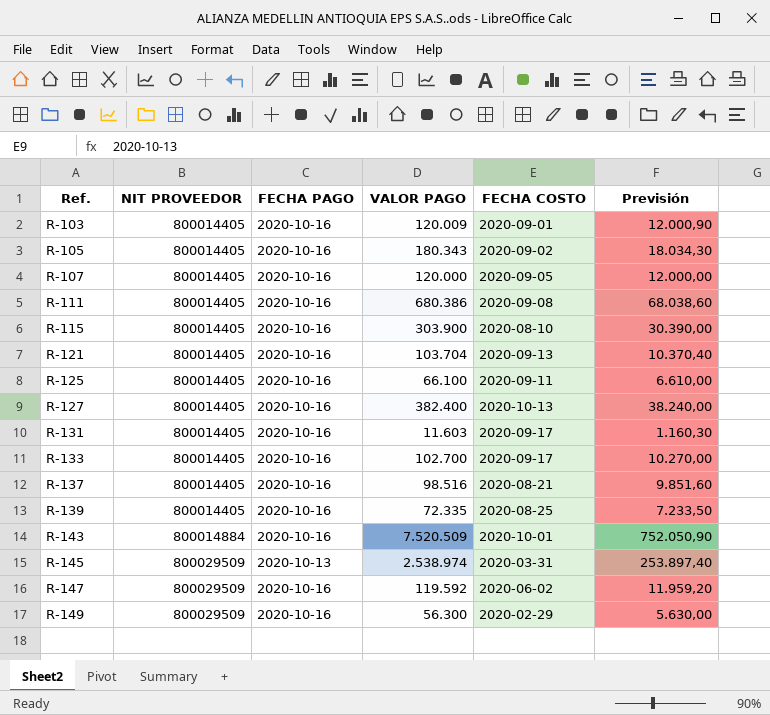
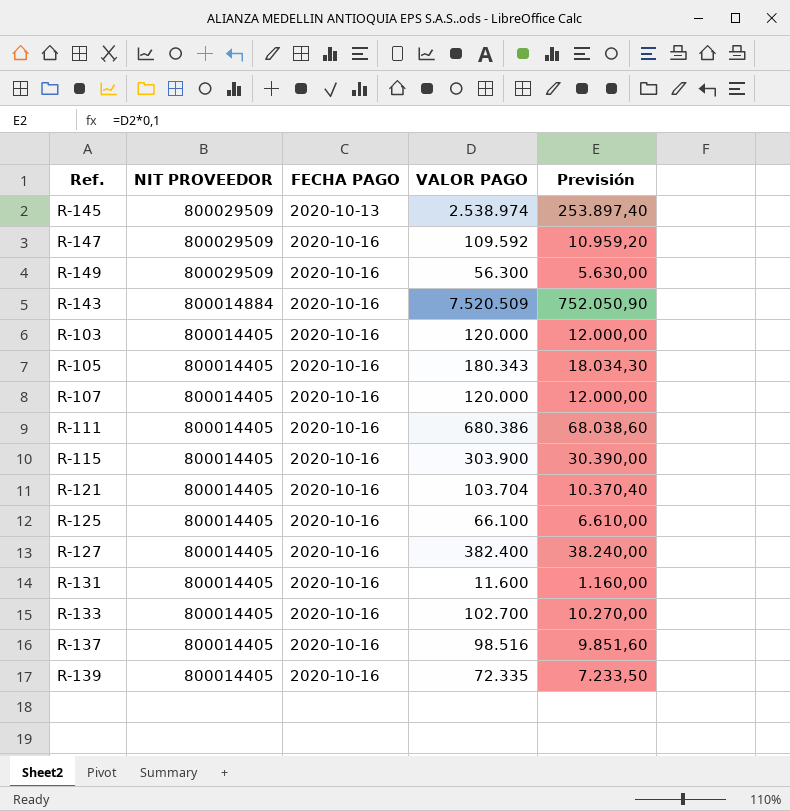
row order: Ref. ascending -> NIT PROVEEDOR descending
column FECHA COSTO | position: 5 -> none
R-147 | VALOR PAGO: 119.592 -> 109.592
R-147 | Previsión: 11.959,20 -> 10.959,20
R-103 | VALOR PAGO: 120.009 -> 120.000
R-103 | Previsión: 12.000,90 -> 12.000,00
R-131 | VALOR PAGO: 11.603 -> 11.600
R-131 | Previsión: 1.160,30 -> 1.160,00

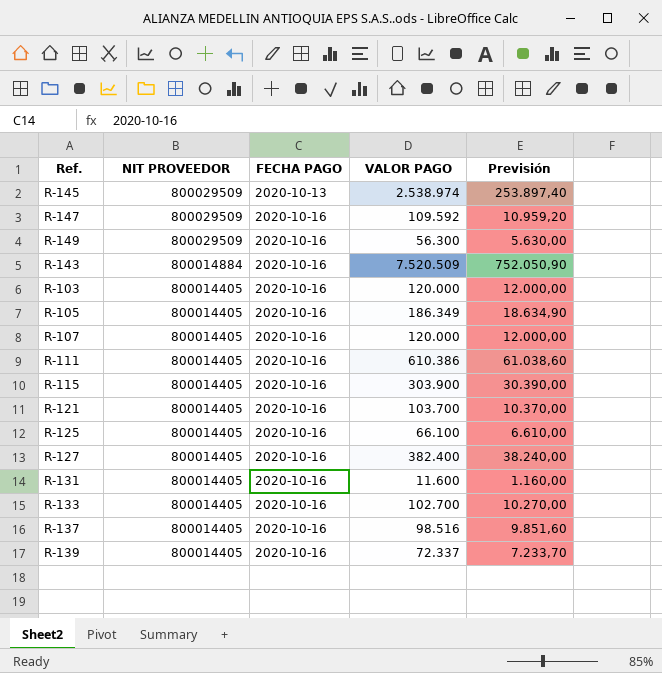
R-105 | VALOR PAGO: 180.343 -> 186.349
R-105 | Previsión: 18.034,30 -> 18.634,90
R-111 | VALOR PAGO: 680.386 -> 610.386
R-111 | Previsión: 68.038,60 -> 61.038,60
R-121 | VALOR PAGO: 103.704 -> 103.700
R-121 | Previsión: 10.370,40 -> 10.370,00
R-139 | VALOR PAGO: 72.335 -> 72.337
R-139 | Previsión: 7.233,50 -> 7.233,70

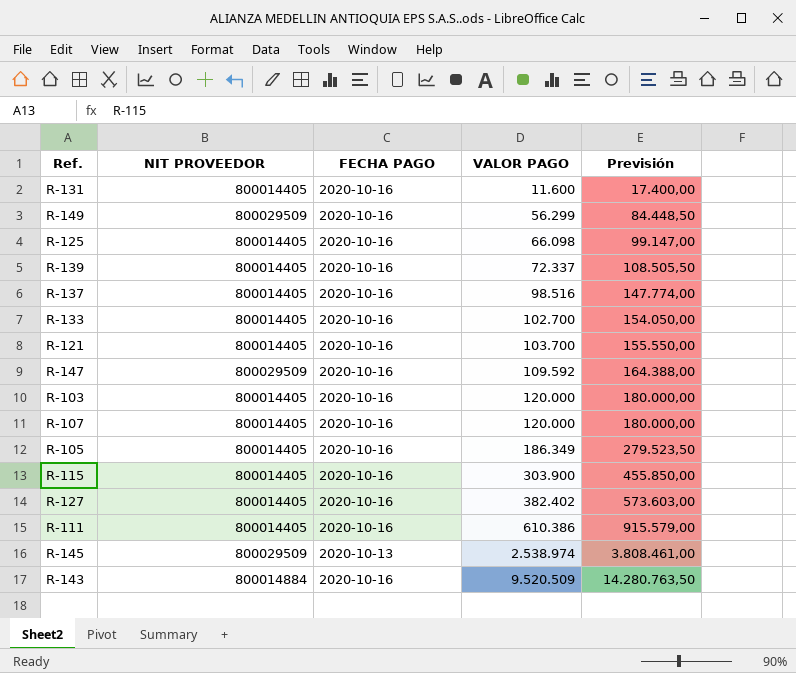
row order: NIT PROVEEDOR descending -> VALOR PAGO ascending
column Previsión | formula: [VALOR PAGO] * 0,1 -> [VALOR PAGO] * 1,5
R-149 | VALOR PAGO: 56.300 -> 56.299
R-125 | VALOR PAGO: 66.100 -> 66.098
R-127 | VALOR PAGO: 382.400 -> 382.402
R-143 | VALOR PAGO: 7.520.509 -> 9.520.509

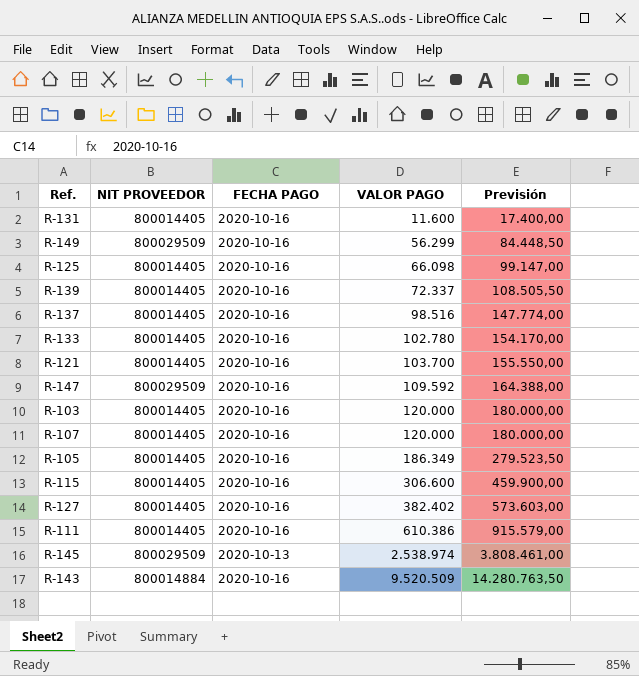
R-133 | VALOR PAGO: 102.700 -> 102.780
R-133 | Previsión: 154.050,00 -> 154.170,00
R-115 | VALOR PAGO: 303.900 -> 306.600
R-115 | Previsión: 455.850,00 -> 459.900,00

